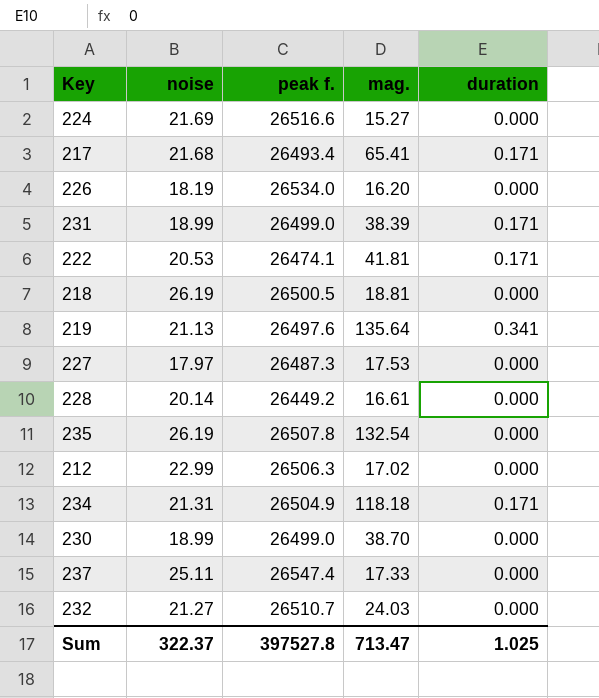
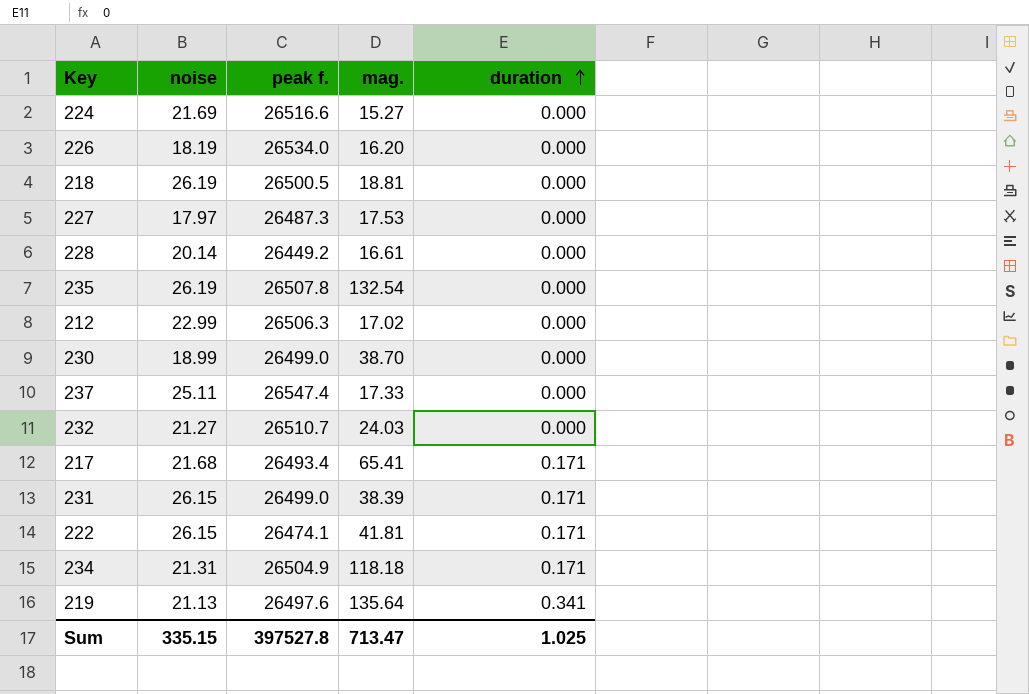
row order: none -> duration ascending
231 | noise: 18.99 -> 26.15
222 | noise: 20.53 -> 26.15
Sum | noise: 322.37 -> 335.15

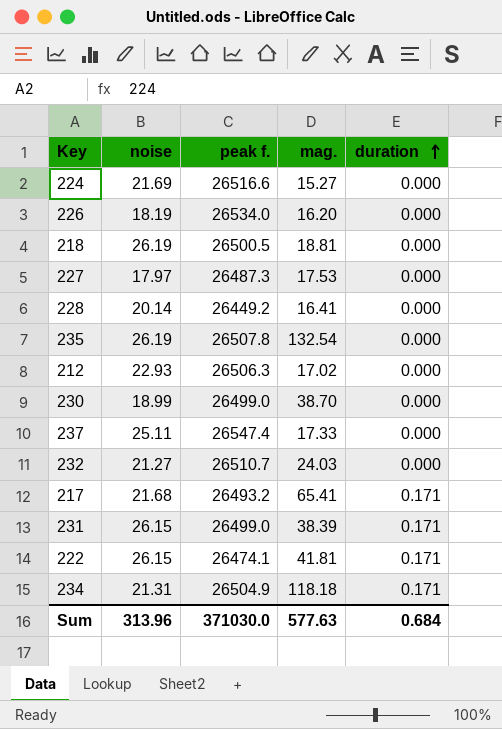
row 219: 21.13 | 26497.6 | 135.64 | 0.341 -> none
228 | mag.: 16.61 -> 16.41
212 | noise: 22.99 -> 22.93
217 | peak f.: 26493.4 -> 26493.2
Sum | noise: 335.15 -> 313.96
Sum | peak f.: 397527.8 -> 371030.0
Sum | mag.: 713.47 -> 577.63
Sum | duration: 1.025 -> 0.684

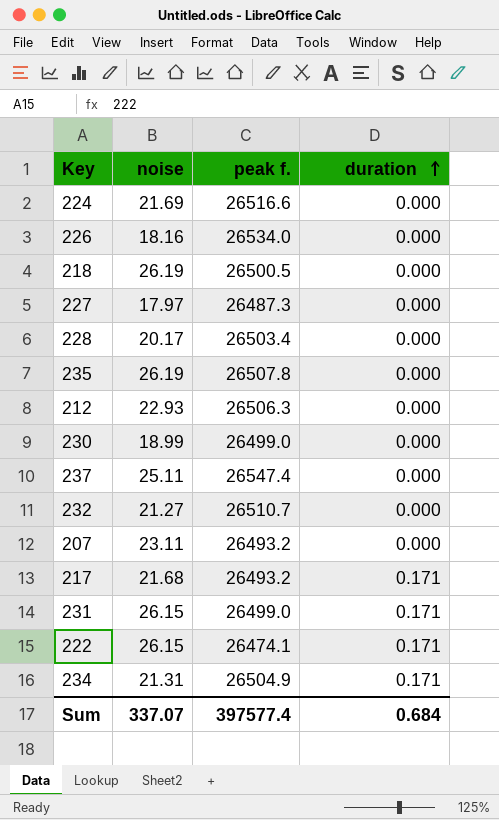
column mag. | position: 4 -> none
226 | noise: 18.19 -> 18.16
228 | noise: 20.14 -> 20.17
228 | peak f.: 26449.2 -> 26503.4
row 207: none -> 23.11 | 26493.2 | 0.000
Sum | noise: 313.96 -> 337.07
Sum | peak f.: 371030.0 -> 397577.4

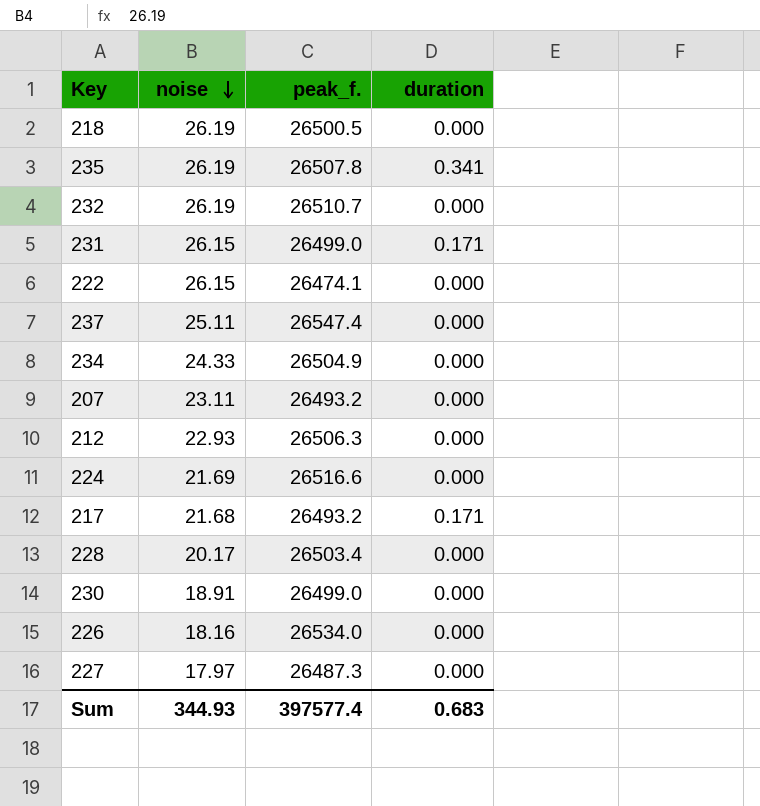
row order: duration ascending -> noise descending
column name: peak f. -> peak_f.
235 | duration: 0.000 -> 0.341
232 | noise: 21.27 -> 26.19
222 | duration: 0.171 -> 0.000
234 | noise: 21.31 -> 24.33
234 | duration: 0.171 -> 0.000
230 | noise: 18.99 -> 18.91
Sum | noise: 337.07 -> 344.93
Sum | duration: 0.684 -> 0.683

